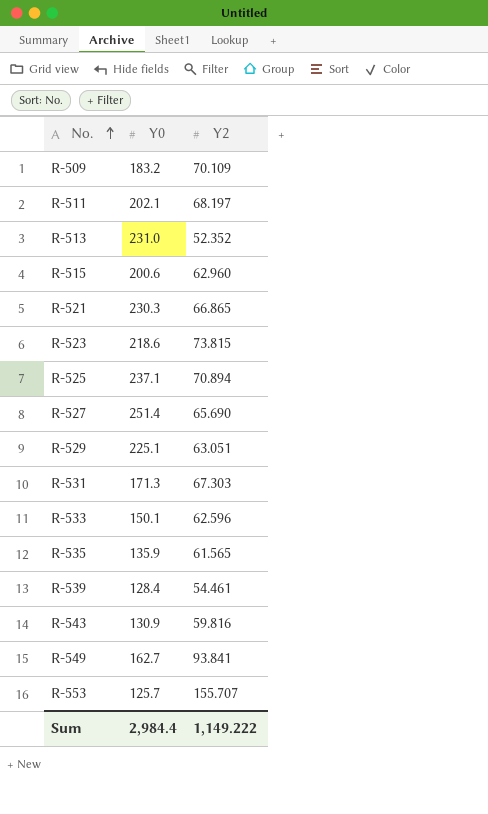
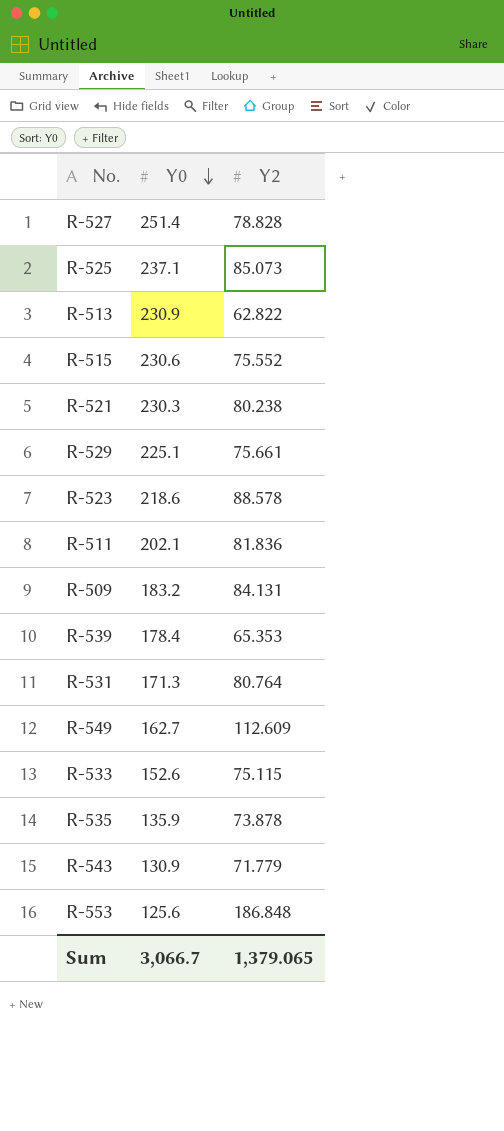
row order: No. ascending -> Y0 descending
R-527 | Y2: 65.690 -> 78.828
R-525 | Y2: 70.894 -> 85.073
R-513 | Y0: 231.0 -> 230.9
R-513 | Y2: 52.352 -> 62.822
R-515 | Y0: 200.6 -> 230.6
R-515 | Y2: 62.960 -> 75.552
R-521 | Y2: 66.865 -> 80.238
R-529 | Y2: 63.051 -> 75.661
R-523 | Y2: 73.815 -> 88.578
R-511 | Y2: 68.197 -> 81.836
R-509 | Y2: 70.109 -> 84.131
R-539 | Y0: 128.4 -> 178.4
R-539 | Y2: 54.461 -> 65.353
R-531 | Y2: 67.303 -> 80.764
R-549 | Y2: 93.841 -> 112.609
R-533 | Y0: 150.1 -> 152.6
R-533 | Y2: 62.596 -> 75.115
R-535 | Y2: 61.565 -> 73.878
R-543 | Y2: 59.816 -> 71.779
R-553 | Y0: 125.7 -> 125.6
R-553 | Y2: 155.707 -> 186.848
Sum | Y0: 2,984.4 -> 3,066.7
Sum | Y2: 1,149.222 -> 1,379.065

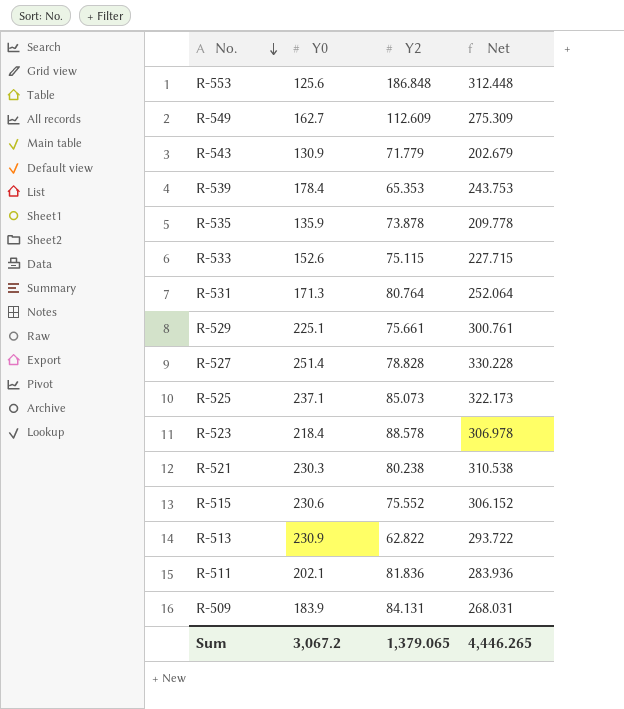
row order: Y0 descending -> No. descending
column Net | formula: none -> [Y0] + [Y2]
R-523 | Y0: 218.6 -> 218.4
R-509 | Y0: 183.2 -> 183.9
Sum | Y0: 3,066.7 -> 3,067.2

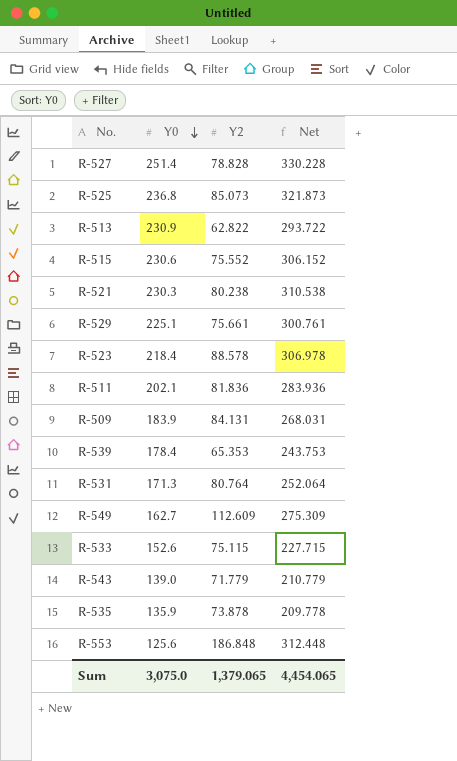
row order: No. descending -> Y0 descending
R-525 | Y0: 237.1 -> 236.8
R-525 | Net: 322.173 -> 321.873
R-543 | Y0: 130.9 -> 139.0
R-543 | Net: 202.679 -> 210.779
Sum | Y0: 3,067.2 -> 3,075.0
Sum | Net: 4,446.265 -> 4,454.065

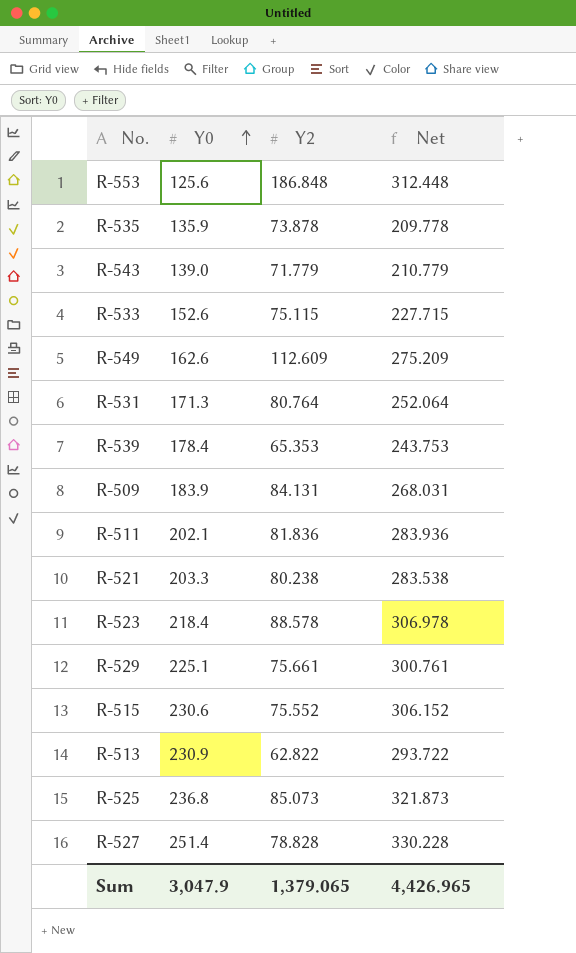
row order: Y0 descending -> Y0 ascending
R-549 | Y0: 162.7 -> 162.6
R-549 | Net: 275.309 -> 275.209
R-521 | Y0: 230.3 -> 203.3
R-521 | Net: 310.538 -> 283.538
Sum | Y0: 3,075.0 -> 3,047.9
Sum | Net: 4,454.065 -> 4,426.965

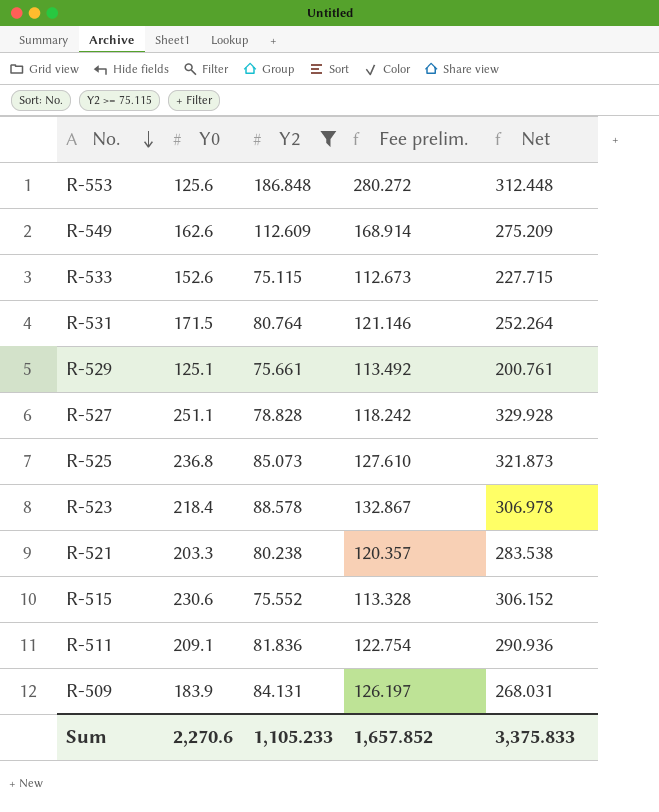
filter: none -> Y2 >= 75.115
row order: Y0 ascending -> No. descending
column Fee prelim. | formula: none -> [Y2] * 1.5
R-531 | Y0: 171.3 -> 171.5
R-531 | Net: 252.064 -> 252.264
R-529 | Y0: 225.1 -> 125.1
R-529 | Net: 300.761 -> 200.761
R-527 | Y0: 251.4 -> 251.1
R-527 | Net: 330.228 -> 329.928
R-511 | Y0: 202.1 -> 209.1
R-511 | Net: 283.936 -> 290.936
Sum | Y0: 3,047.9 -> 2,270.6
Sum | Y2: 1,379.065 -> 1,105.233
Sum | Net: 4,426.965 -> 3,375.833

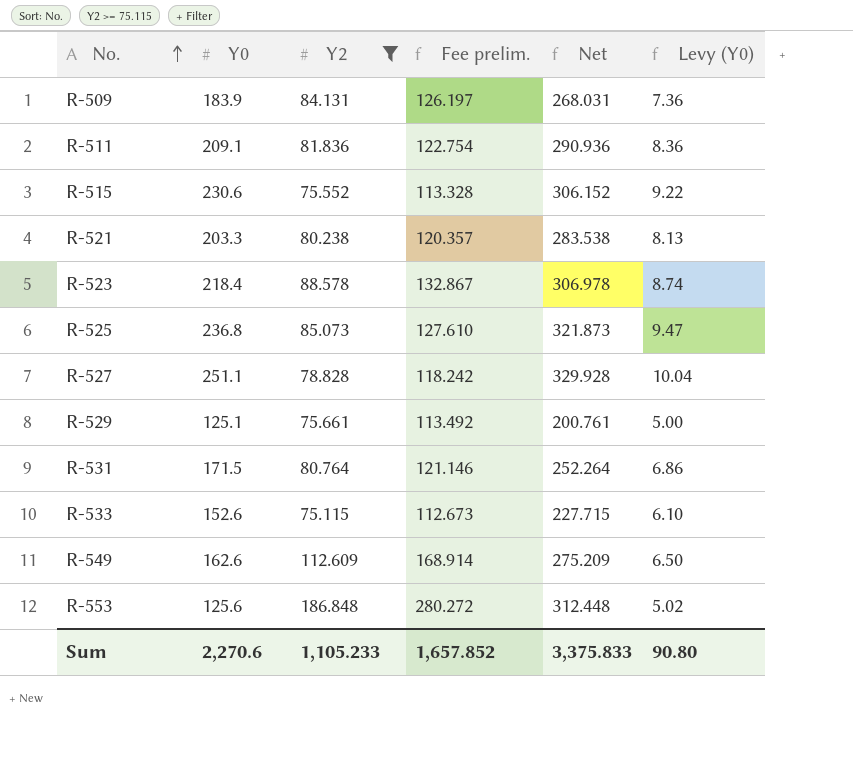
row order: No. descending -> No. ascending
column Levy (Y0) | formula: none -> [Y0] * 0.04

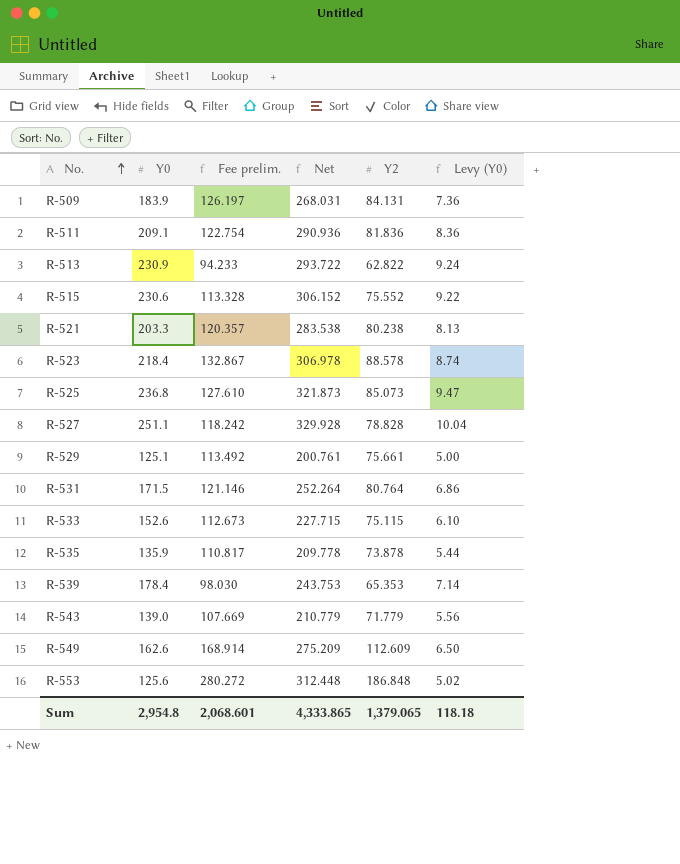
filter: Y2 >= 75.115 -> none
column Y2 | position: 3 -> 5
Sum | Y0: 2,270.6 -> 2,954.8
Sum | Fee prelim.: 1,657.852 -> 2,068.601
Sum | Net: 3,375.833 -> 4,333.865
Sum | Y2: 1,105.233 -> 1,379.065
Sum | Levy (Y0): 90.80 -> 118.18

